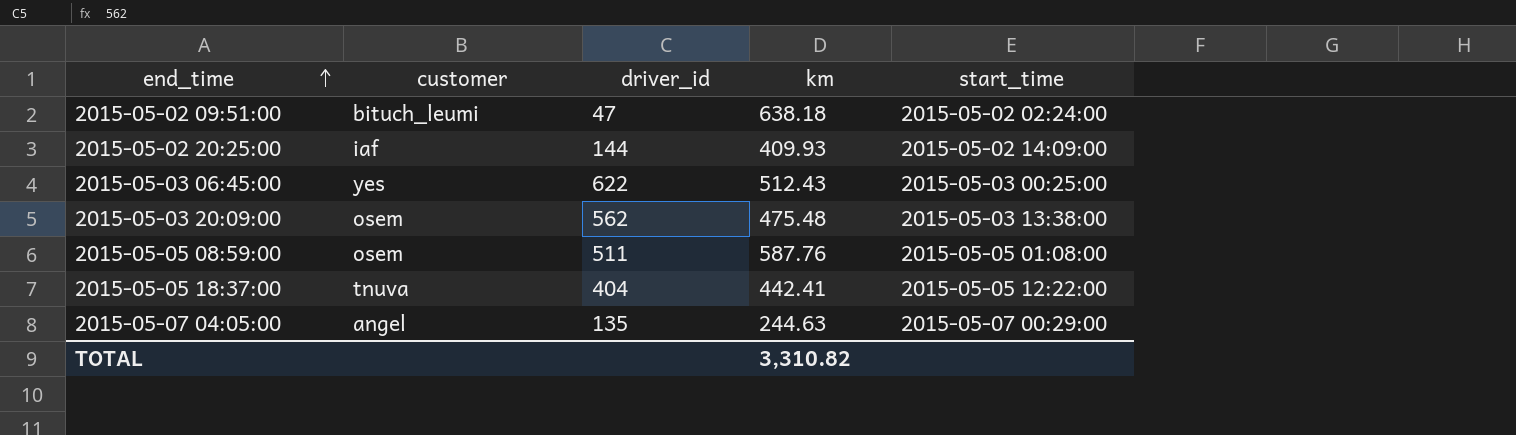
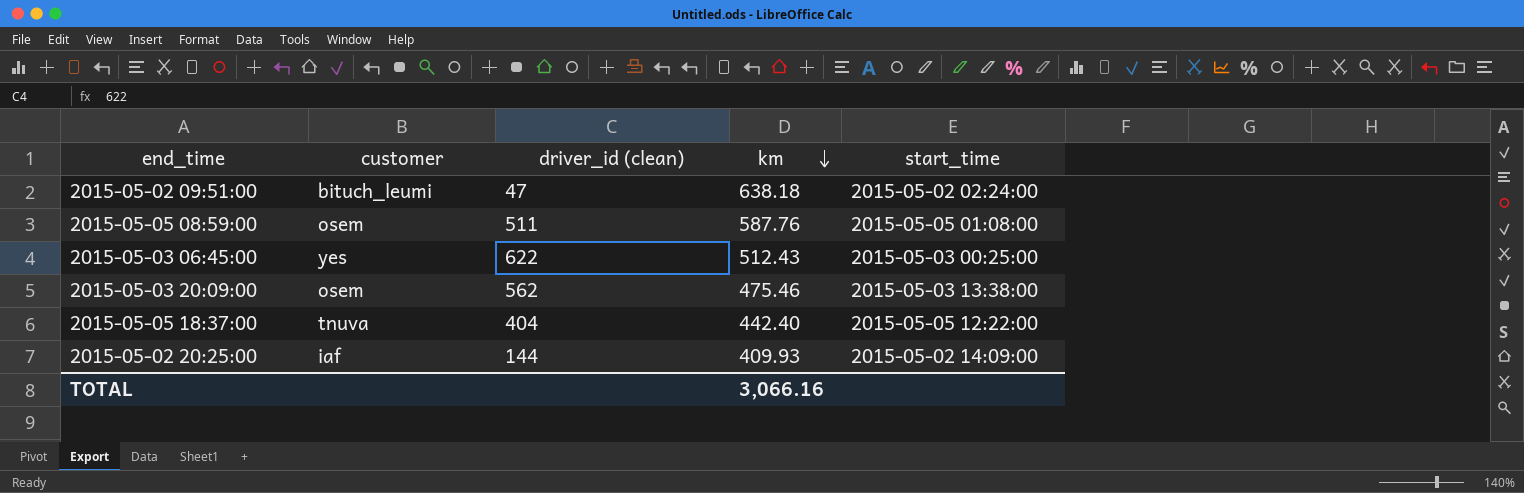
row order: end_time ascending -> km descending
column name: driver_id -> driver_id (clean)
row 2015-05-07 04:05:00: angel | 135 | 244.63 | 2015-05-07 00:29:00 -> none
2015-05-03 20:09:00 | km: 475.48 -> 475.46
2015-05-05 18:37:00 | km: 442.41 -> 442.40
TOTAL | km: 3,310.82 -> 3,066.16

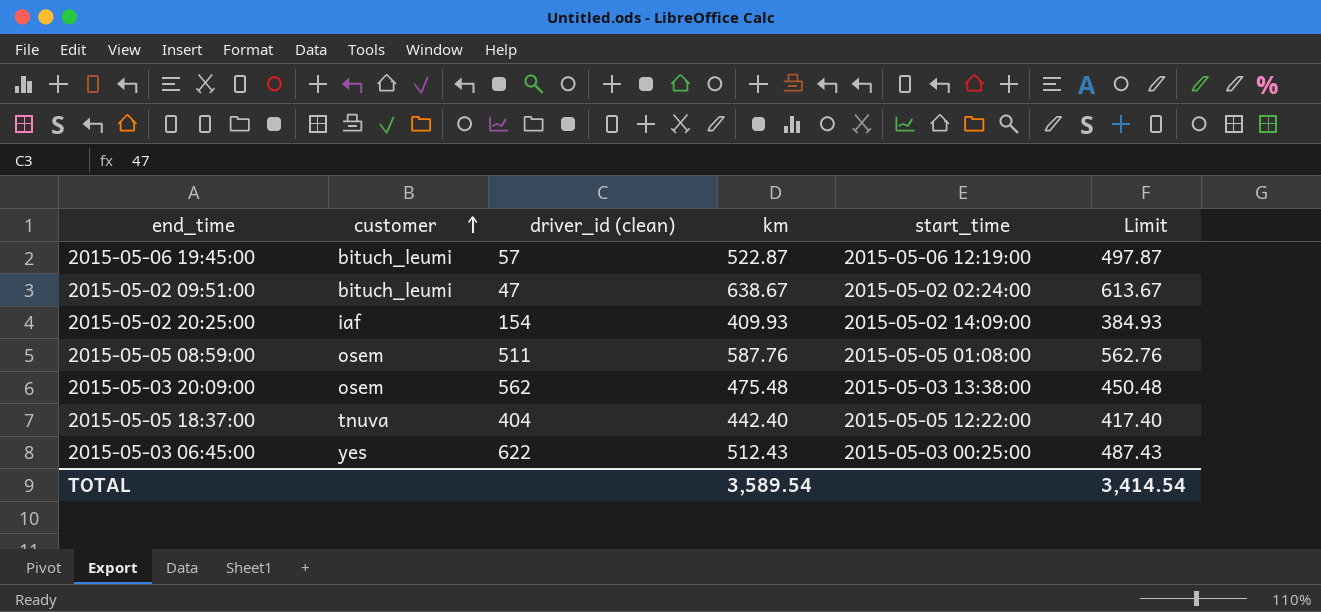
row order: km descending -> customer ascending
column Limit | formula: none -> [km] - 25
row 2015-05-06 19:45:00: none -> bituch_leumi | 57 | 522.87 | 2015-05-06 12:19:00 | 497.87
2015-05-02 09:51:00 | km: 638.18 -> 638.67
2015-05-02 20:25:00 | driver_id (clean): 144 -> 154
2015-05-03 20:09:00 | km: 475.46 -> 475.48
TOTAL | km: 3,066.16 -> 3,589.54

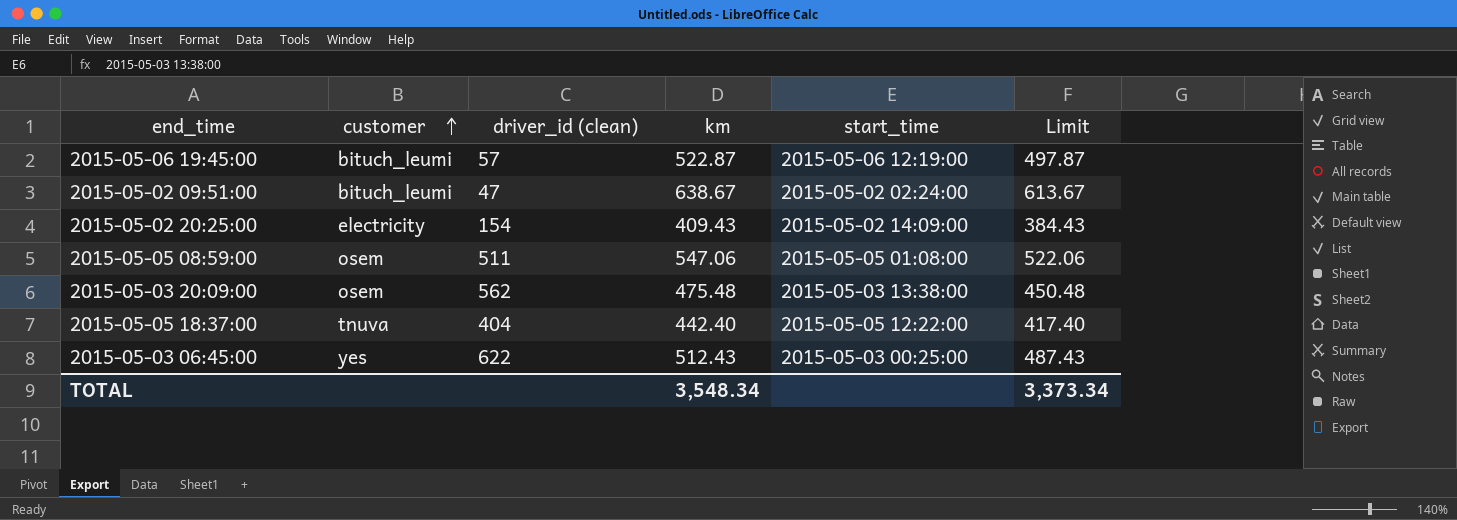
2015-05-02 20:25:00 | customer: iaf -> electricity
2015-05-02 20:25:00 | km: 409.93 -> 409.43
2015-05-02 20:25:00 | Limit: 384.93 -> 384.43
2015-05-05 08:59:00 | km: 587.76 -> 547.06
2015-05-05 08:59:00 | Limit: 562.76 -> 522.06
TOTAL | km: 3,589.54 -> 3,548.34
TOTAL | Limit: 3,414.54 -> 3,373.34

